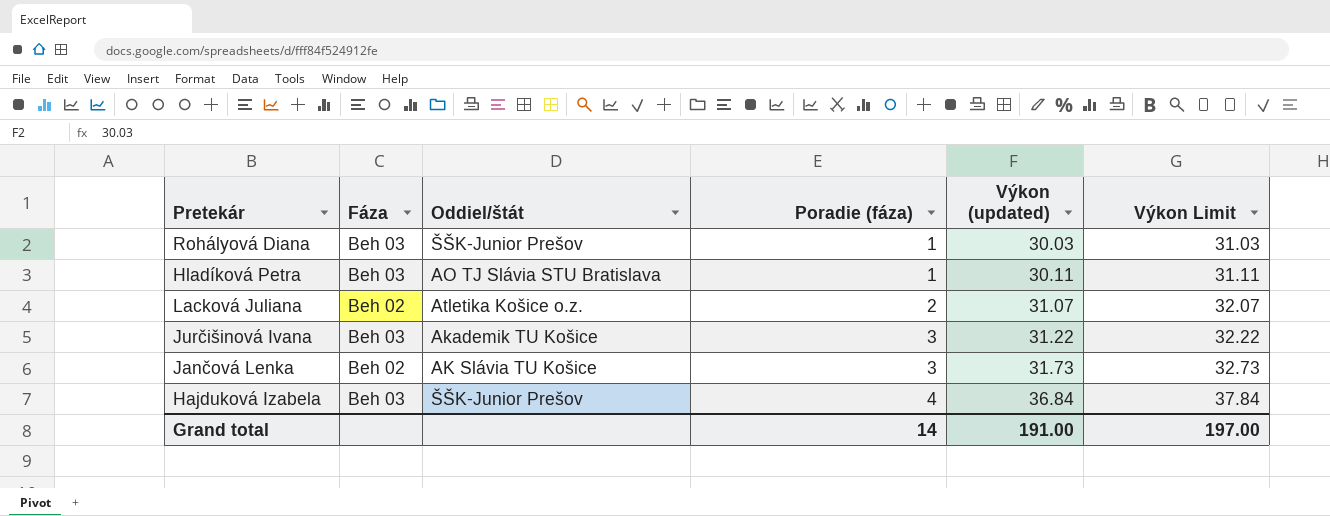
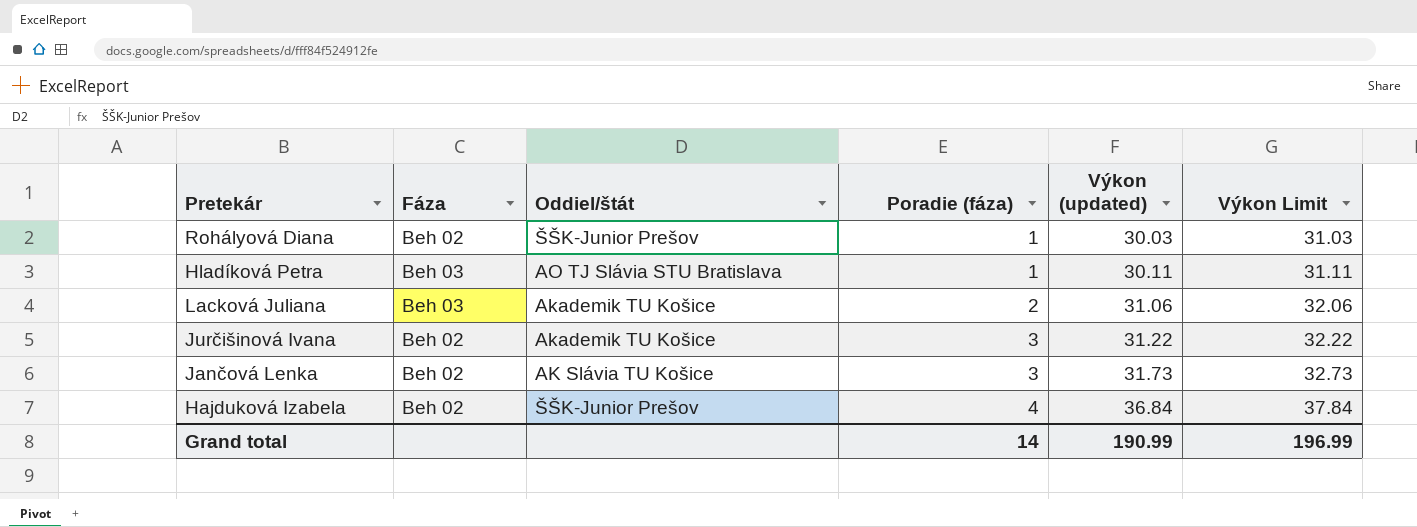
Rohályová Diana | Fáza: Beh 03 -> Beh 02
Lacková Juliana | Fáza: Beh 02 -> Beh 03
Lacková Juliana | Oddiel/štát: Atletika Košice o.z. -> Akademik TU Košice
Lacková Juliana | Výkon (updated): 31.07 -> 31.06
Lacková Juliana | Výkon Limit: 32.07 -> 32.06
Jurčišinová Ivana | Fáza: Beh 03 -> Beh 02
Hajduková Izabela | Fáza: Beh 03 -> Beh 02
Grand total | Výkon (updated): 191.00 -> 190.99
Grand total | Výkon Limit: 197.00 -> 196.99

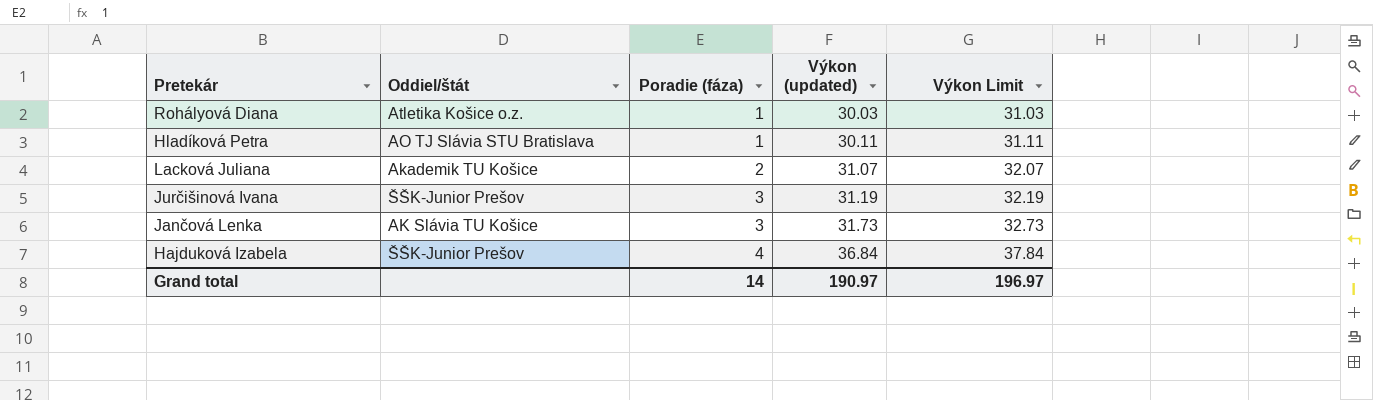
column Fáza | position: 2 -> none
Rohályová Diana | Oddiel/štát: ŠŠK-Junior Prešov -> Atletika Košice o.z.
Lacková Juliana | Výkon (updated): 31.06 -> 31.07
Lacková Juliana | Výkon Limit: 32.06 -> 32.07
Jurčišinová Ivana | Oddiel/štát: Akademik TU Košice -> ŠŠK-Junior Prešov
Jurčišinová Ivana | Výkon (updated): 31.22 -> 31.19
Jurčišinová Ivana | Výkon Limit: 32.22 -> 32.19
Grand total | Výkon (updated): 190.99 -> 190.97
Grand total | Výkon Limit: 196.99 -> 196.97

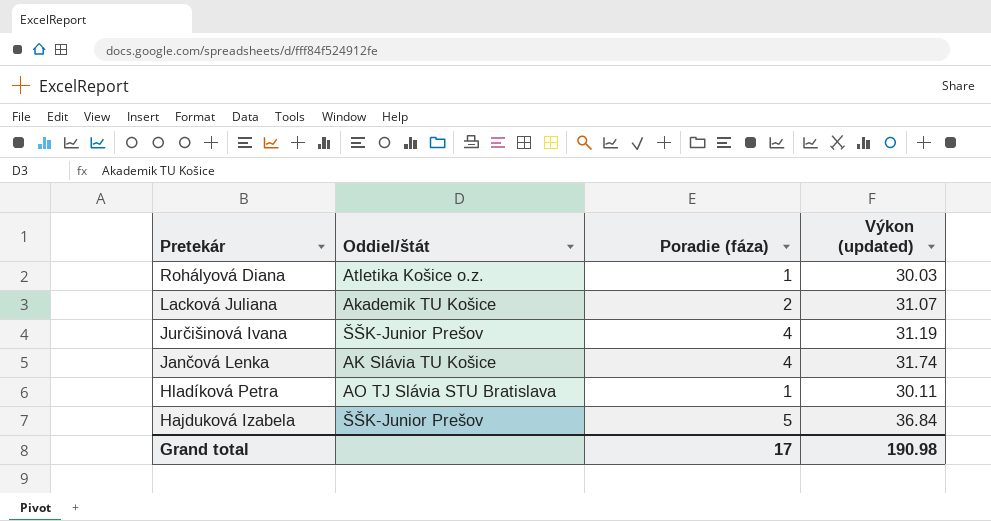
row order: Poradie (fáza) ascending -> Pretekár descending
column Výkon Limit | formula: [Výkon (updated)] + 1 -> none
Jurčišinová Ivana | Poradie (fáza): 3 -> 4
Jančová Lenka | Poradie (fáza): 3 -> 4
Jančová Lenka | Výkon (updated): 31.73 -> 31.74
Hajduková Izabela | Poradie (fáza): 4 -> 5
Grand total | Poradie (fáza): 14 -> 17
Grand total | Výkon (updated): 190.97 -> 190.98

